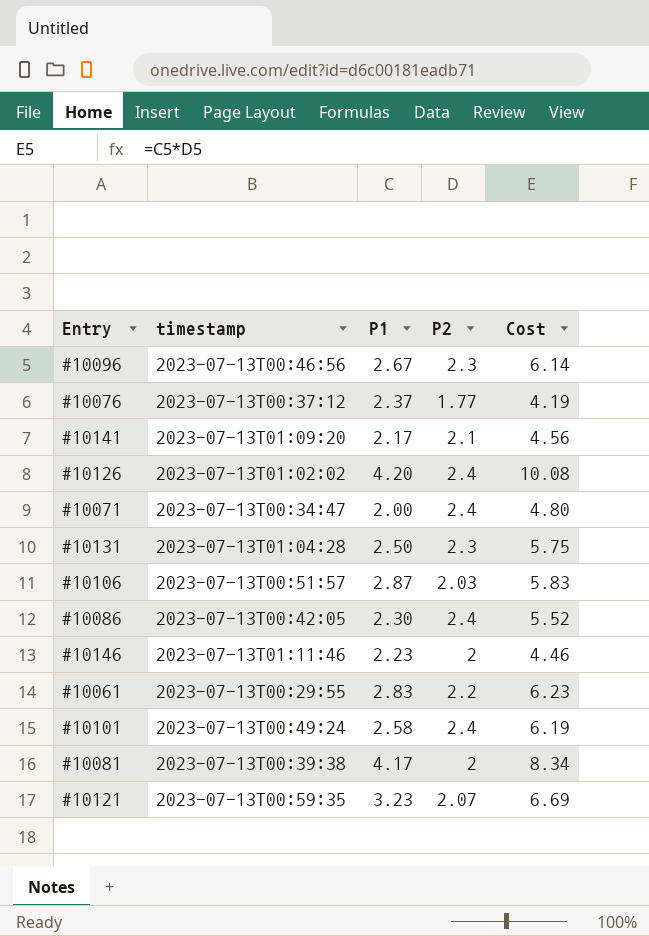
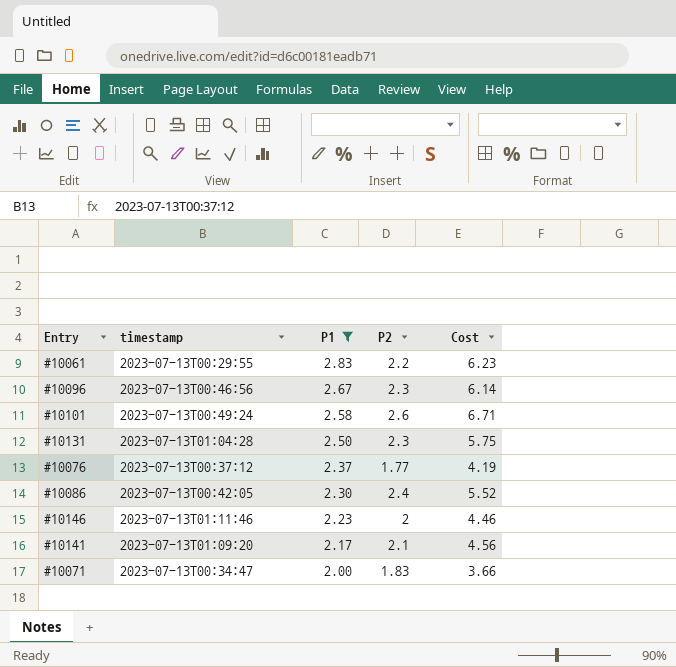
filter: none -> P1 <= 2.83
row order: none -> P1 descending
#10101 | P2: 2.4 -> 2.6
#10101 | Cost: 6.19 -> 6.71
#10071 | P2: 2.4 -> 1.83
#10071 | Cost: 4.80 -> 3.66

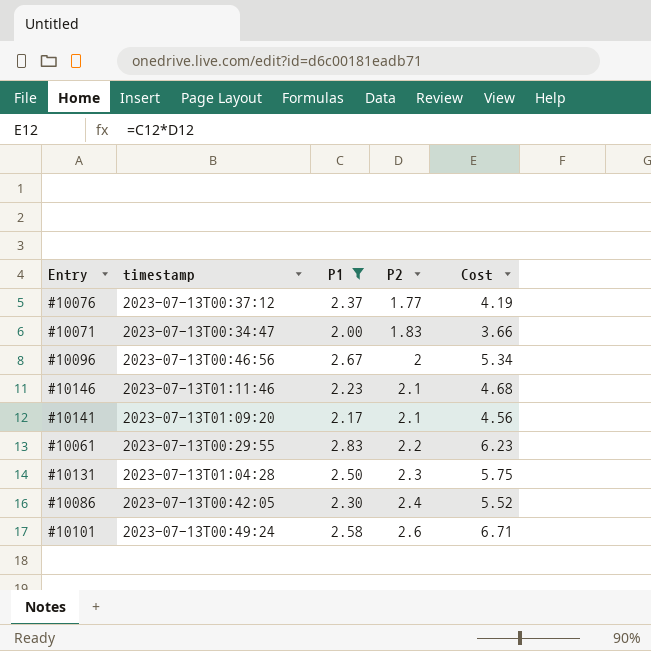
row order: P1 descending -> P2 ascending
#10096 | P2: 2.3 -> 2
#10096 | Cost: 6.14 -> 5.34
#10146 | P2: 2 -> 2.1
#10146 | Cost: 4.46 -> 4.68

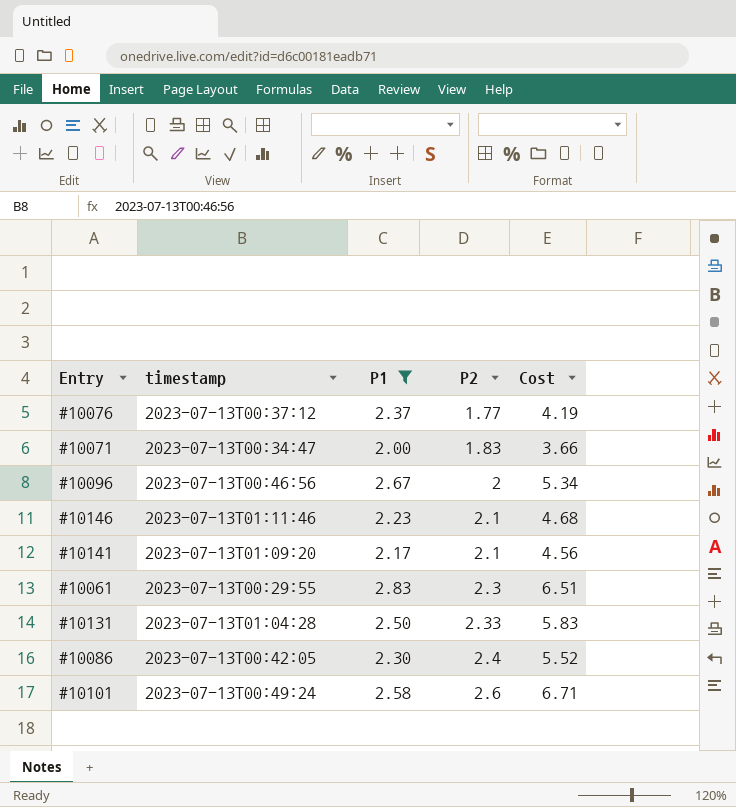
#10061 | P2: 2.2 -> 2.3
#10061 | Cost: 6.23 -> 6.51
#10131 | P2: 2.3 -> 2.33
#10131 | Cost: 5.75 -> 5.83

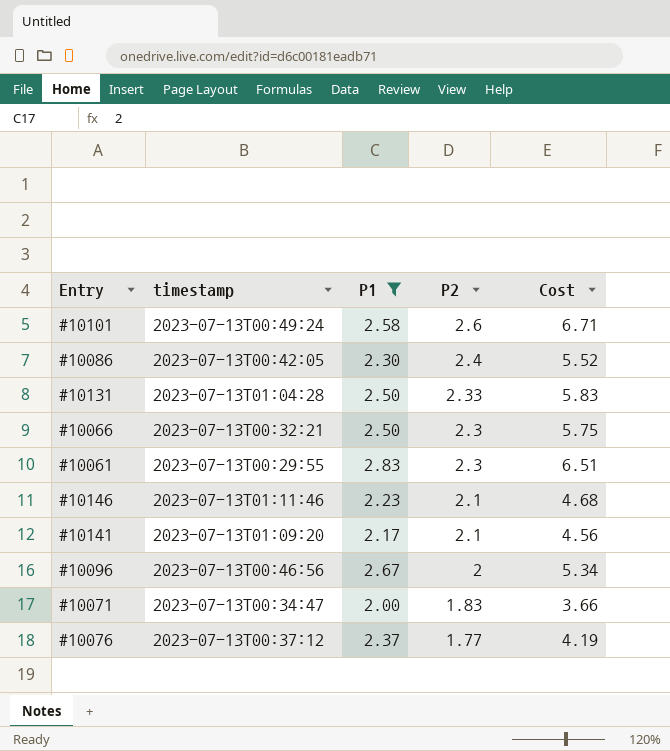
row order: P2 ascending -> P2 descending
row #10066: none -> 2023-07-13T00:32:21 | 2.50 | 2.3 | 5.75

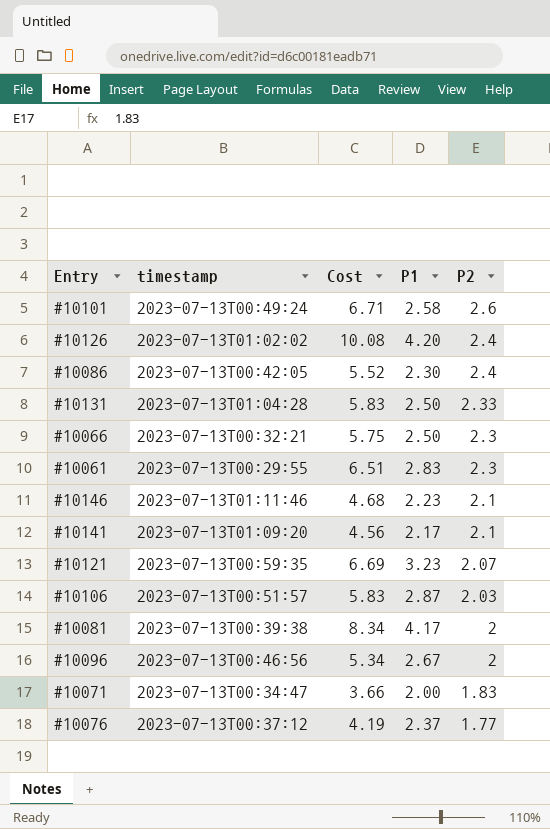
filter: P1 <= 2.83 -> none
column Cost | position: 5 -> 3

